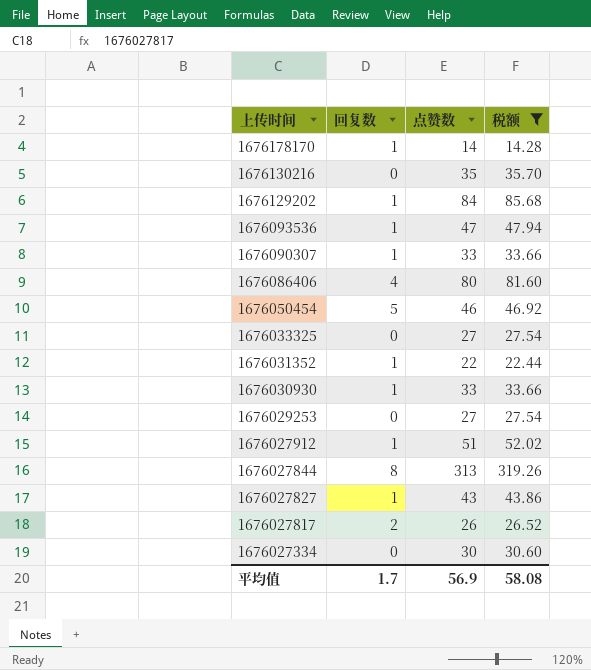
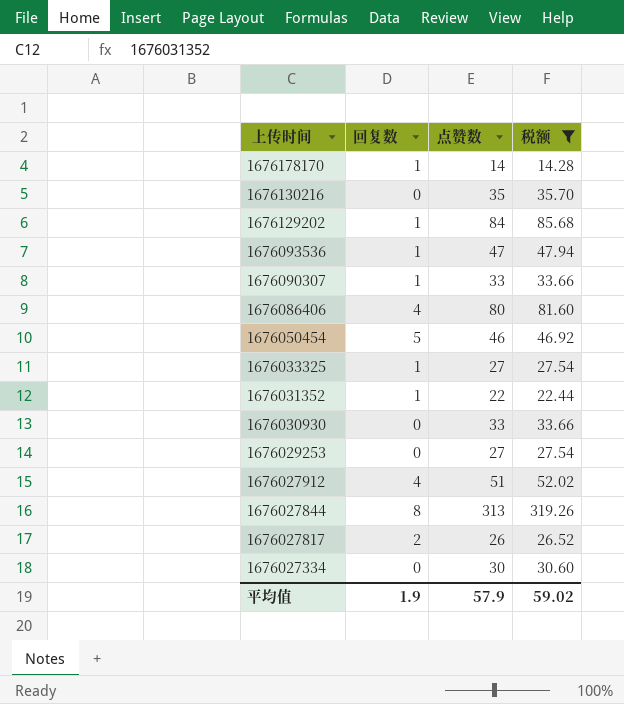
row 1676027827: 1 | 43 | 43.86 -> none
1676033325 | 回复数: 0 -> 1
1676030930 | 回复数: 1 -> 0
1676027912 | 回复数: 1 -> 4
平均值 | 回复数: 1.7 -> 1.9
平均值 | 点赞数: 56.9 -> 57.9
平均值 | 税额: 58.08 -> 59.02

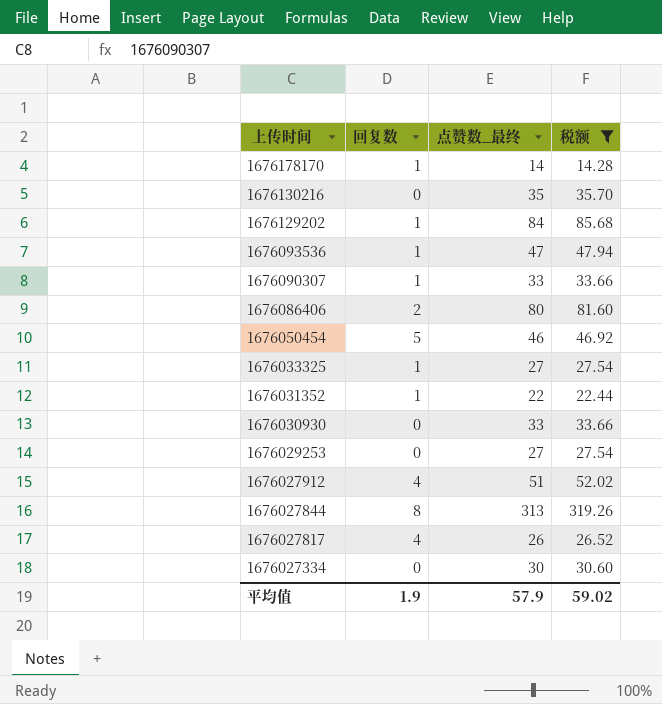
column name: 点赞数 -> 点赞数_最终
1676086406 | 回复数: 4 -> 2
1676027817 | 回复数: 2 -> 4

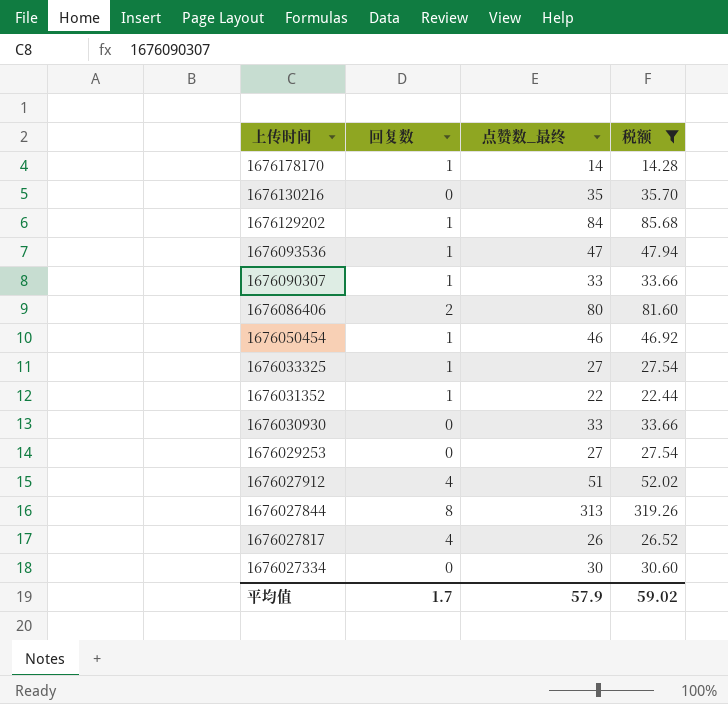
1676050454 | 回复数: 5 -> 1
平均值 | 回复数: 1.9 -> 1.7

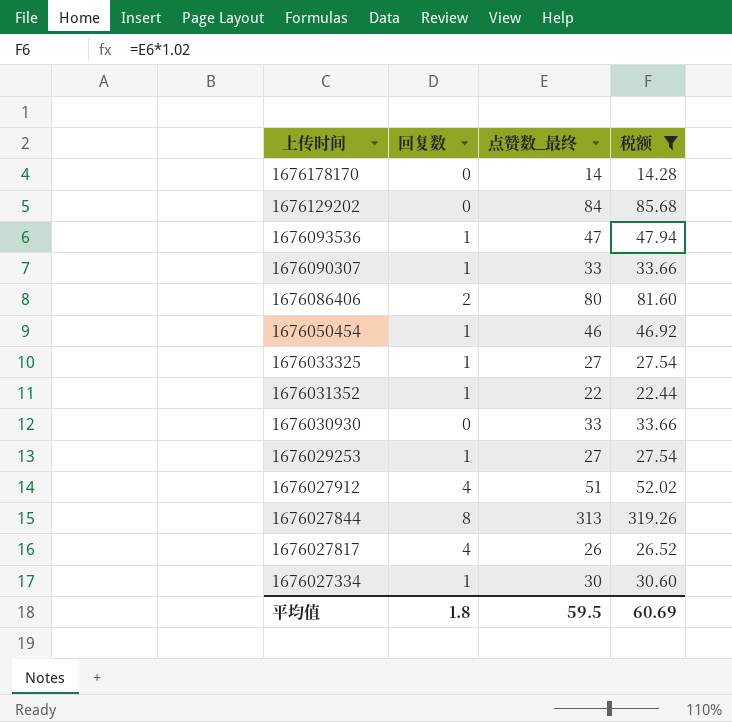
row 1676130216: 0 | 35 | 35.70 -> none
1676178170 | 回复数: 1 -> 0
1676129202 | 回复数: 1 -> 0
1676029253 | 回复数: 0 -> 1
1676027334 | 回复数: 0 -> 1
平均值 | 回复数: 1.7 -> 1.8
平均值 | 点赞数_最终: 57.9 -> 59.5
平均值 | 税额: 59.02 -> 60.69

